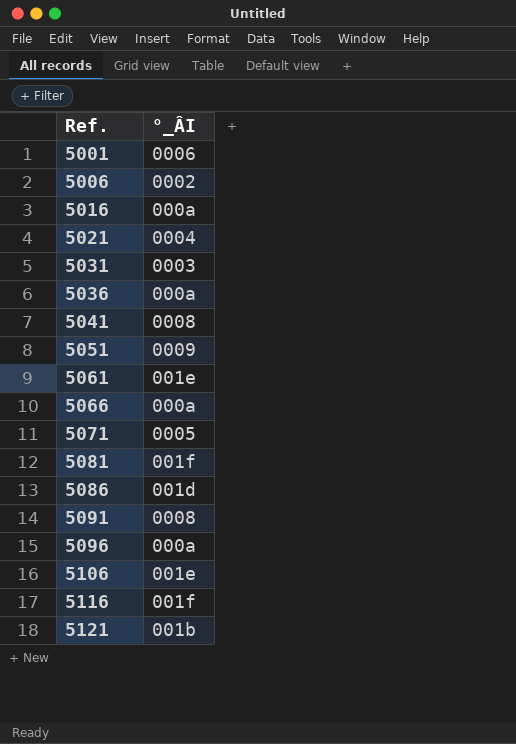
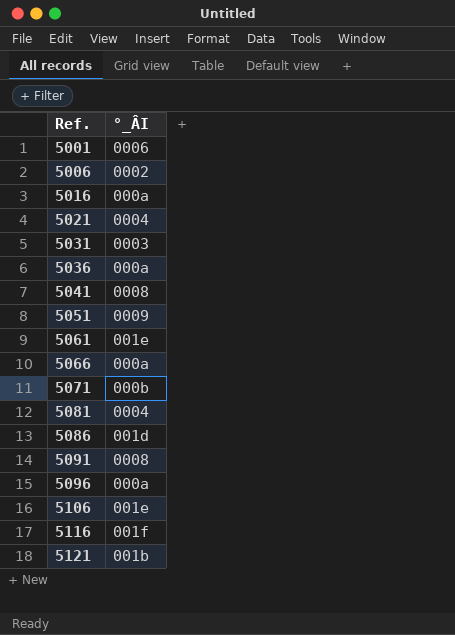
5071 | °_ÂI: 0005 -> 000b
5081 | °_ÂI: 001f -> 0004

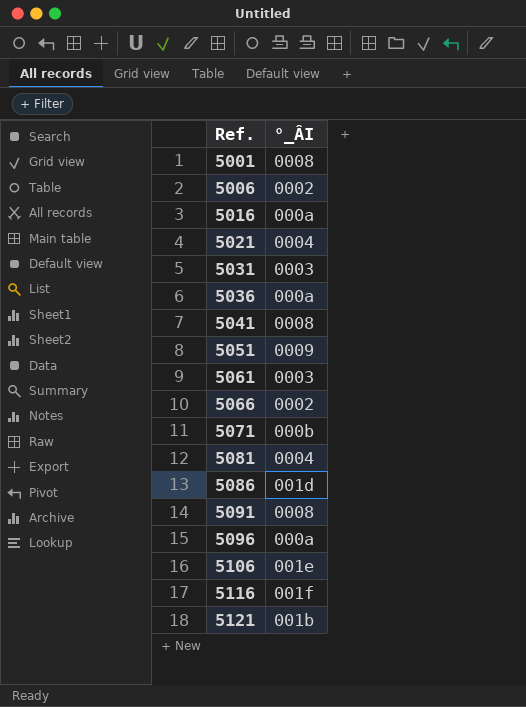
5001 | °_ÂI: 0006 -> 0008
5061 | °_ÂI: 001e -> 0003
5066 | °_ÂI: 000a -> 0002

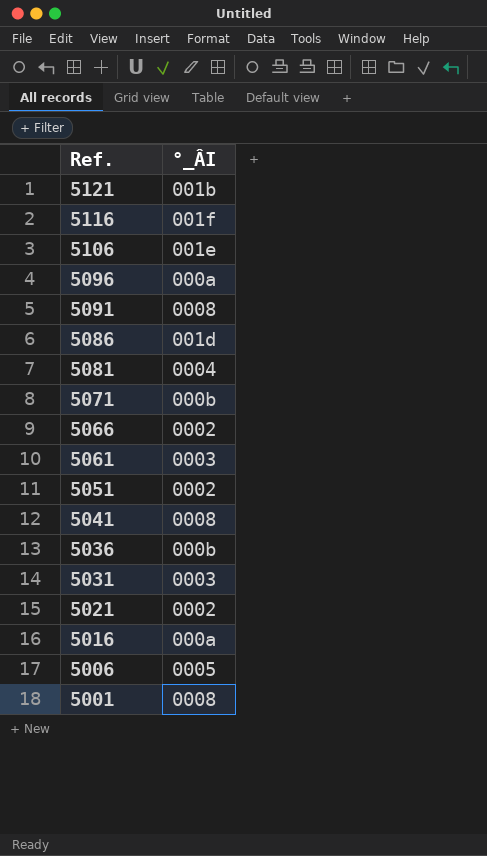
row order: Ref. ascending -> Ref. descending
5051 | °_ÂI: 0009 -> 0002
5036 | °_ÂI: 000a -> 000b
5021 | °_ÂI: 0004 -> 0002
5006 | °_ÂI: 0002 -> 0005

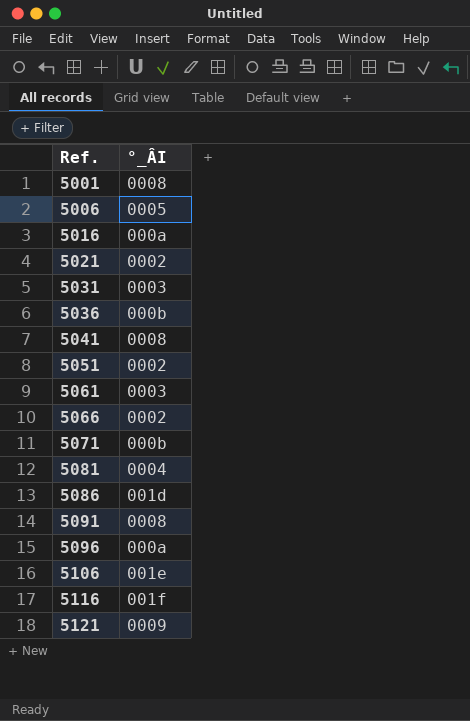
row order: Ref. descending -> Ref. ascending
5121 | °_ÂI: 001b -> 0009

